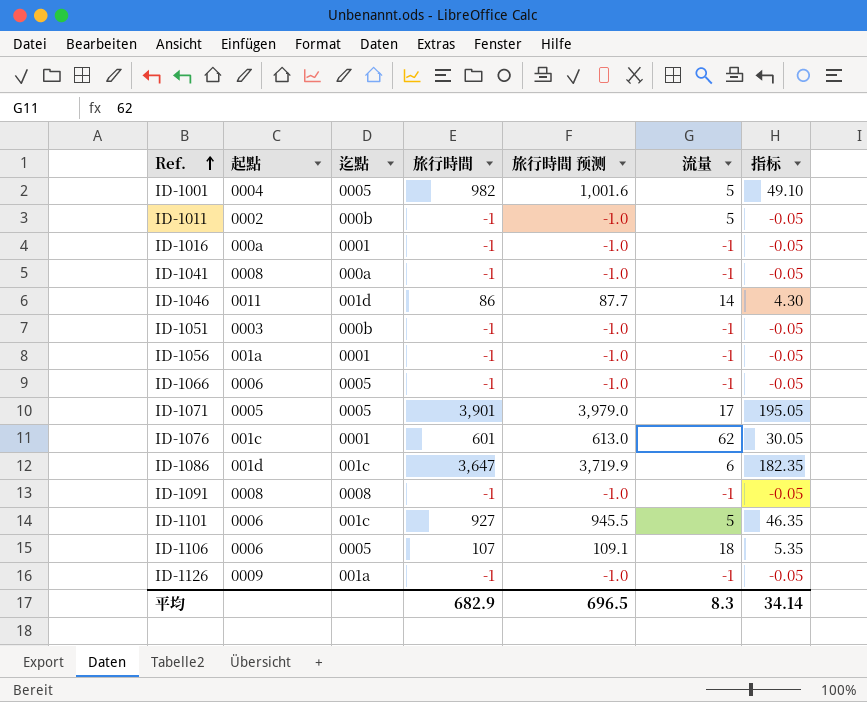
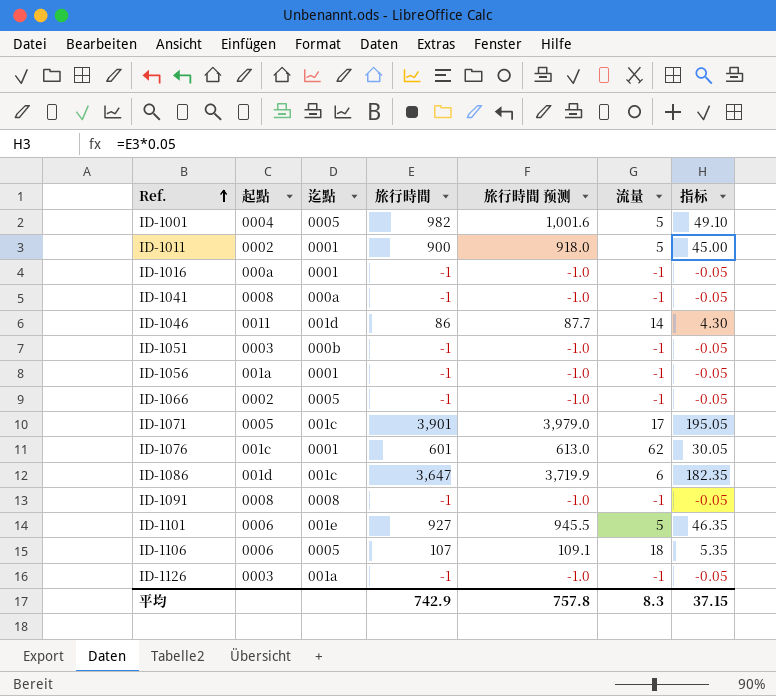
ID-1011 | 迄點: 000b -> 0001
ID-1011 | 旅行時間: -1 -> 900
ID-1011 | 旅行時間 预测: -1.0 -> 918.0
ID-1011 | 指标: -0.05 -> 45.00
ID-1066 | 起點: 0006 -> 0002
ID-1071 | 迄點: 0005 -> 001c
ID-1101 | 迄點: 001c -> 001e
ID-1126 | 起點: 0009 -> 0003
平均 | 旅行時間: 682.9 -> 742.9
平均 | 旅行時間 预测: 696.5 -> 757.8
平均 | 指标: 34.14 -> 37.15

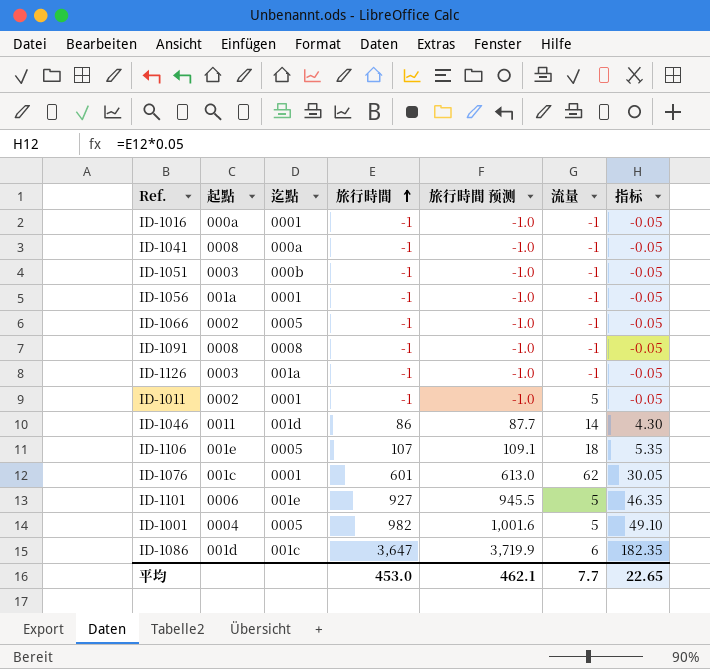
row order: Ref. ascending -> 旅行時間 ascending
row ID-1071: 0005 | 001c | 3,901 | 3,979.0 | 17 | 195.05 -> none
ID-1011 | 旅行時間: 900 -> -1
ID-1011 | 旅行時間 预测: 918.0 -> -1.0
ID-1011 | 指标: 45.00 -> -0.05
ID-1106 | 起點: 0006 -> 001e
平均 | 旅行時間: 742.9 -> 453.0
平均 | 旅行時間 预测: 757.8 -> 462.1
平均 | 流量: 8.3 -> 7.7
平均 | 指标: 37.15 -> 22.65

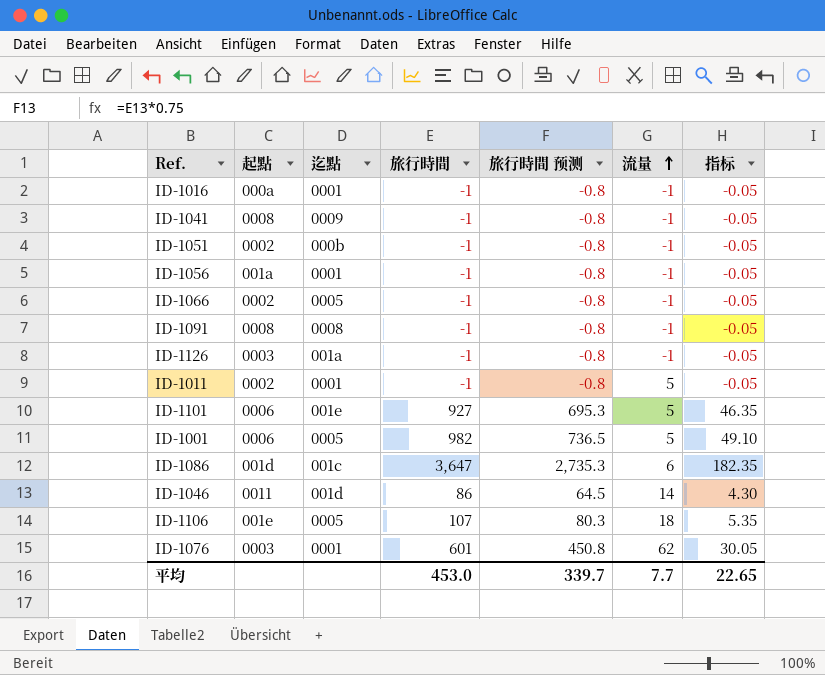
row order: 旅行時間 ascending -> 流量 ascending
column 旅行時間 预测 | formula: [旅行時間] * 1.02 -> [旅行時間] * 0.75
ID-1041 | 迄點: 000a -> 0009
ID-1051 | 起點: 0003 -> 0002
ID-1001 | 起點: 0004 -> 0006
ID-1076 | 起點: 001c -> 0003
平均 | 旅行時間 预测: 462.1 -> 339.7

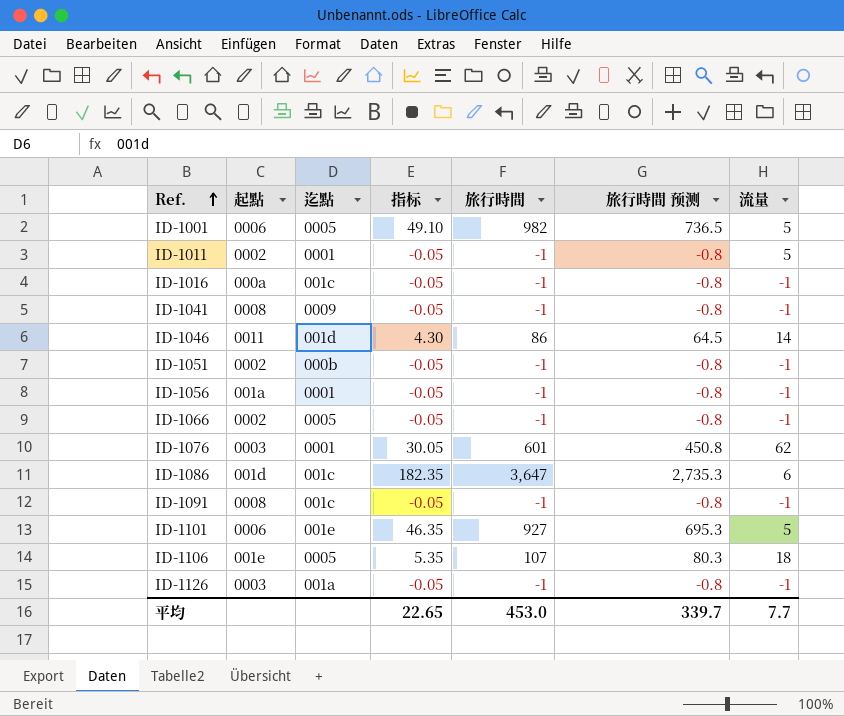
row order: 流量 ascending -> Ref. ascending
column 指标 | position: 7 -> 4
ID-1016 | 迄點: 0001 -> 001c
ID-1091 | 迄點: 0008 -> 001c

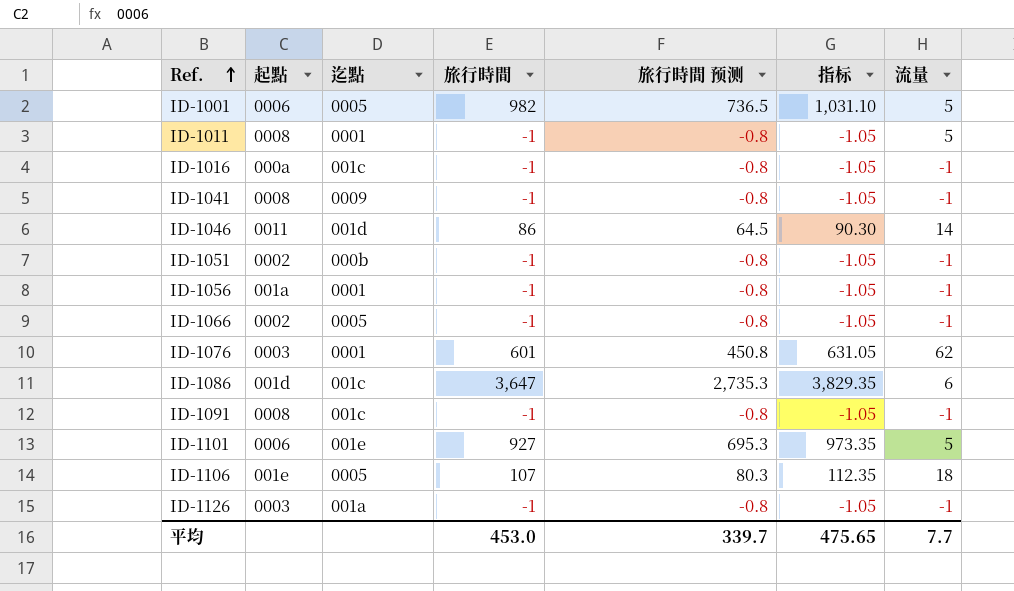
column 指标 | formula: [旅行時間] * 0.05 -> [旅行時間] * 1.05
column 指标 | position: 4 -> 6
ID-1011 | 起點: 0002 -> 0008
平均 | 指标: 22.65 -> 475.65

